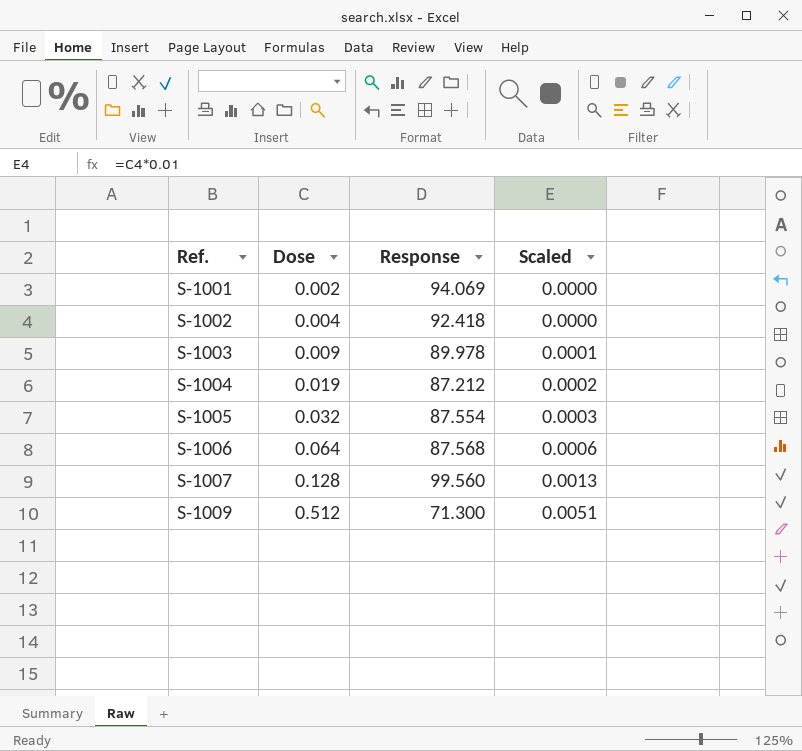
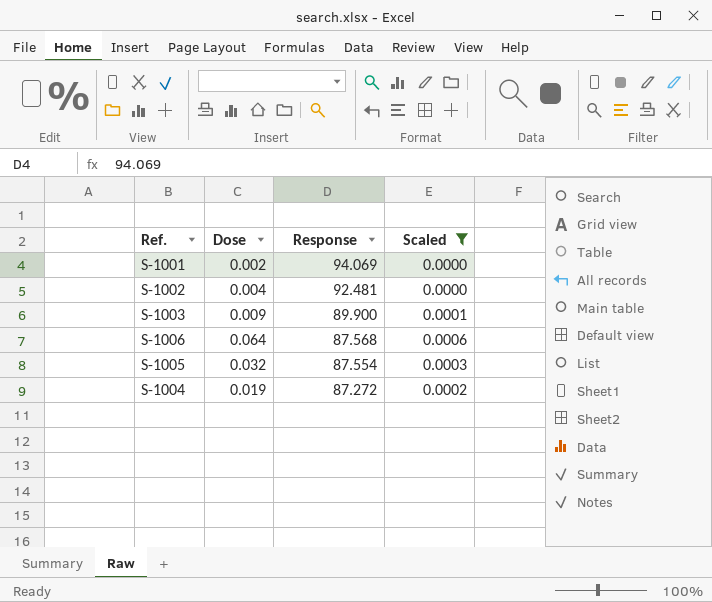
filter: none -> Scaled <= 0.0006
row order: Ref. ascending -> Response descending
S-1002 | Response: 92.418 -> 92.481
S-1003 | Response: 89.978 -> 89.900
S-1004 | Response: 87.212 -> 87.272

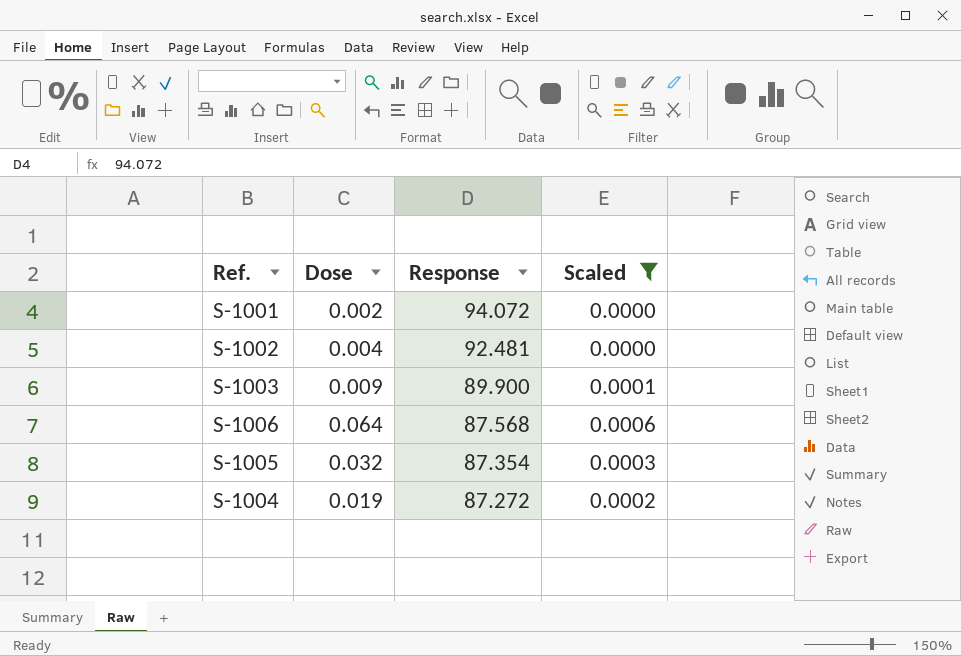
S-1001 | Response: 94.069 -> 94.072
S-1005 | Response: 87.554 -> 87.354

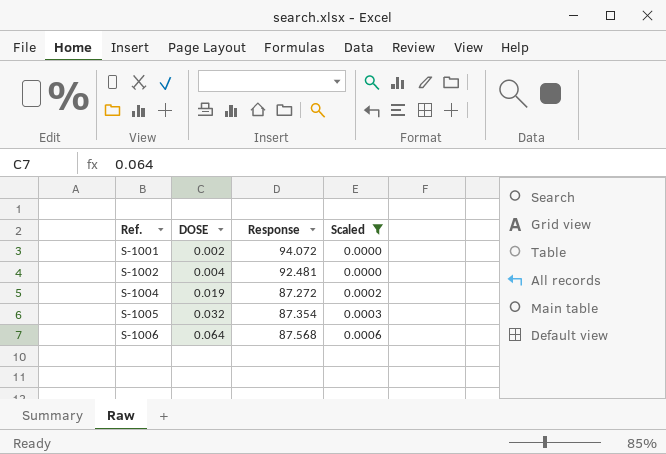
row order: Response descending -> Ref. ascending
column name: Dose -> DOSE
row S-1003: 0.009 | 89.900 | 0.0001 -> none

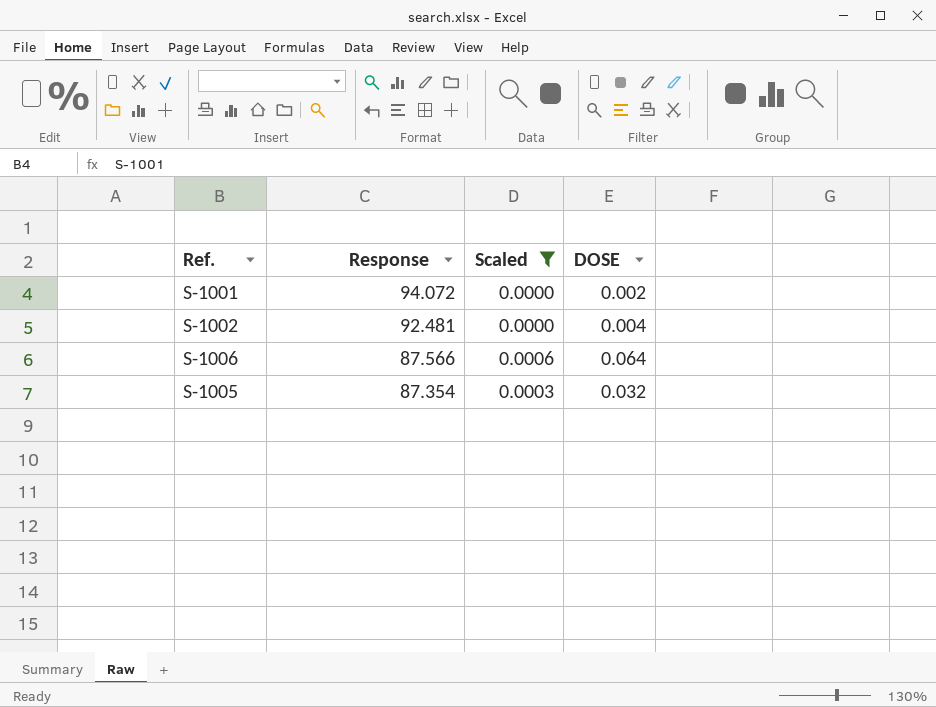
row order: Ref. ascending -> Response descending
column DOSE | position: 2 -> 4
row S-1004: 0.019 | 87.272 | 0.0002 -> none
S-1006 | Response: 87.568 -> 87.566

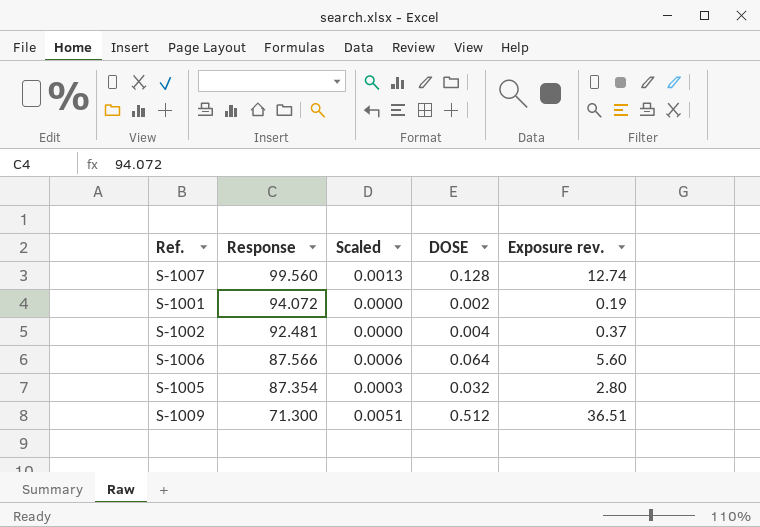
filter: Scaled <= 0.0006 -> none
column Exposure rev. | formula: none -> [Response] * [DOSE]

